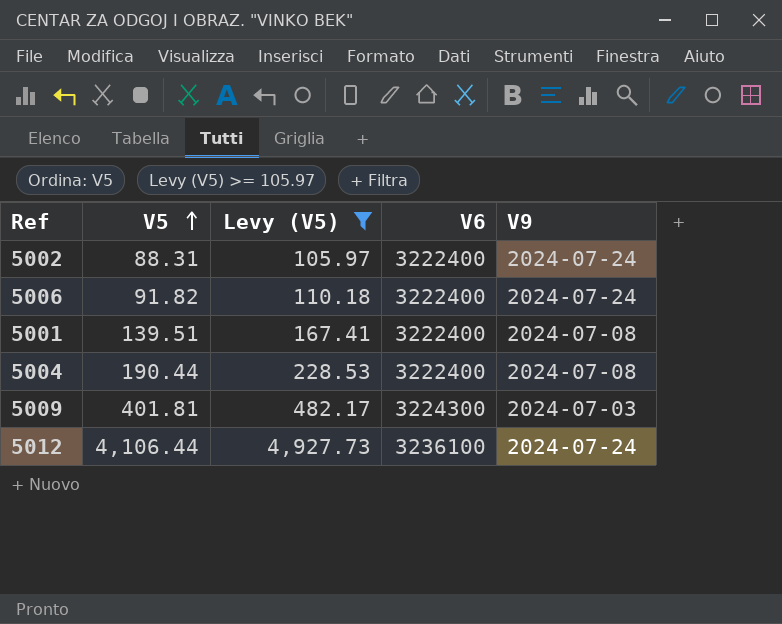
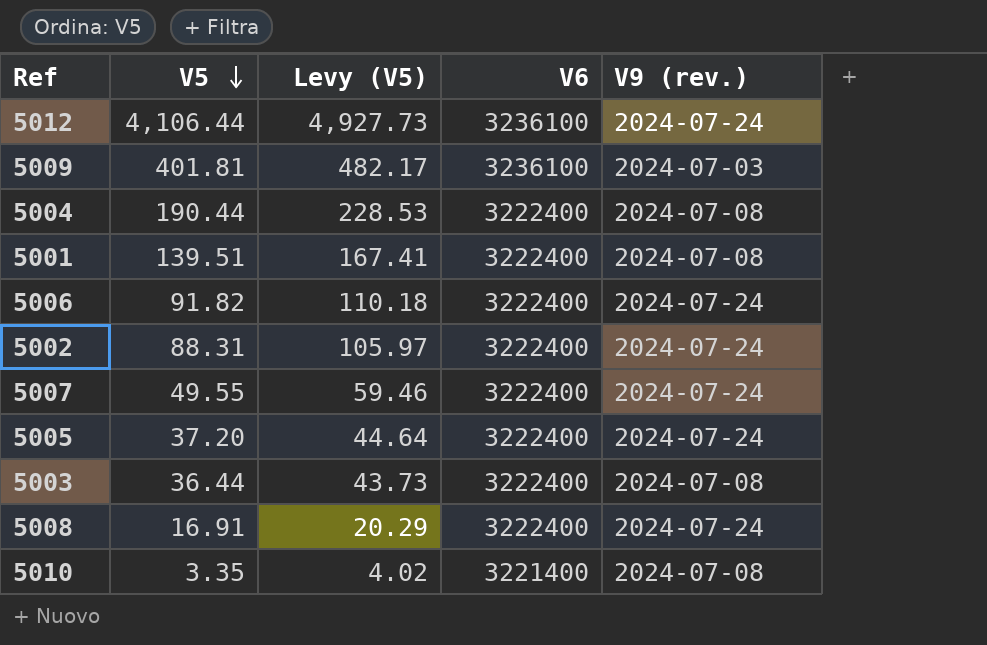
filter: Levy (V5) >= 105.97 -> none
row order: V5 ascending -> V5 descending
column name: V9 -> V9 (rev.)
5009 | V6: 3224300 -> 3236100

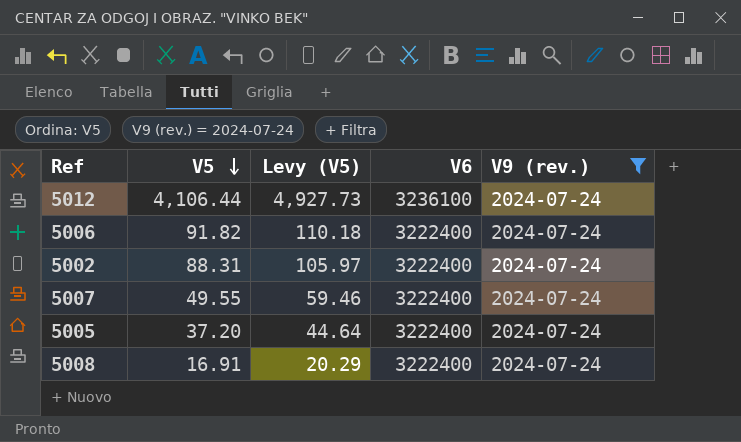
filter: none -> V9 (rev.) = 2024-07-24

